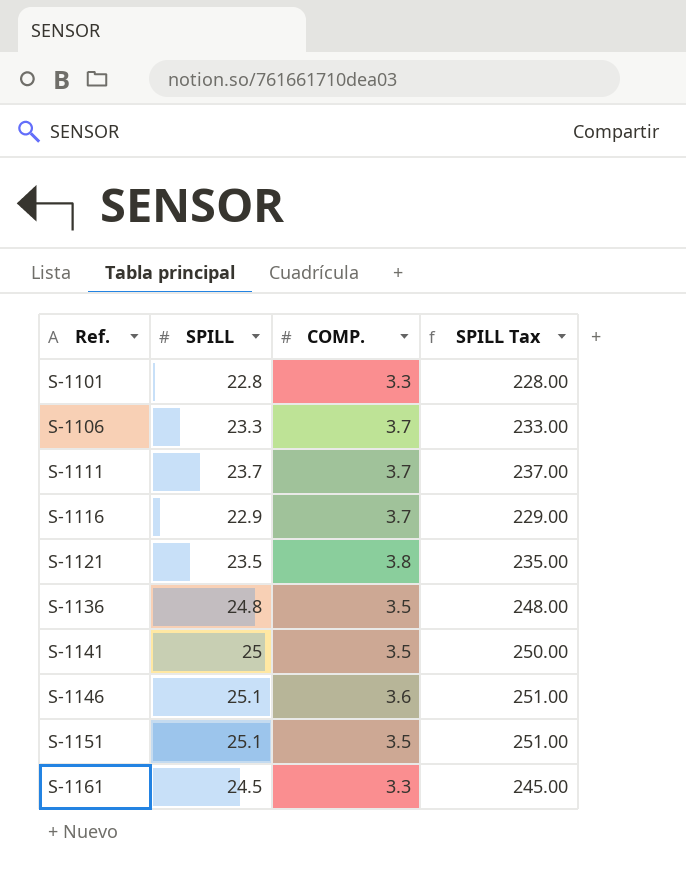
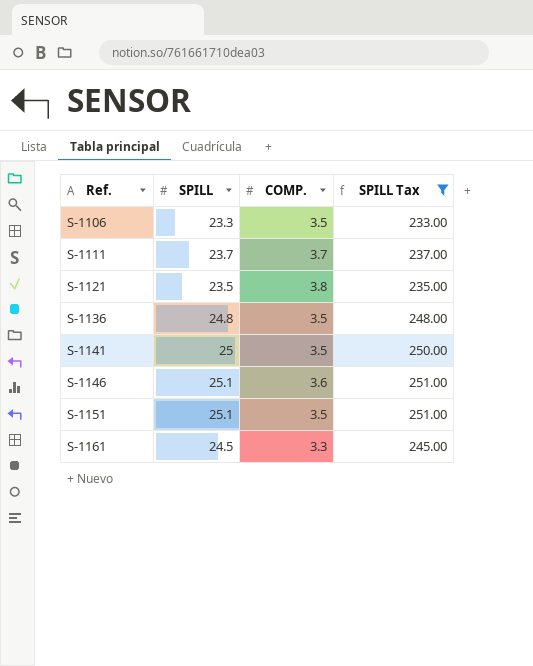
filter: none -> SPILL Tax >= 233.00
S-1106 | COMP.: 3.7 -> 3.5

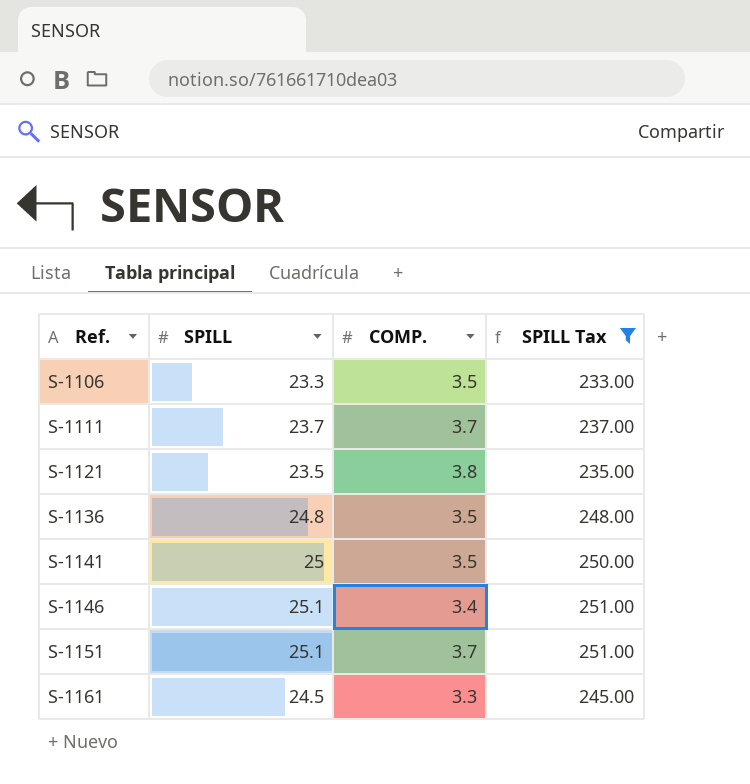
S-1146 | COMP.: 3.6 -> 3.4
S-1151 | COMP.: 3.5 -> 3.7

